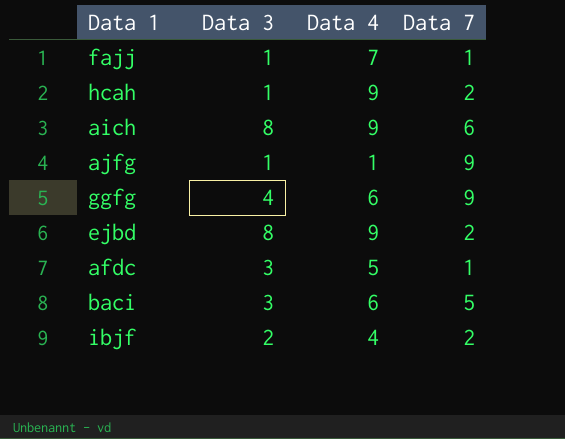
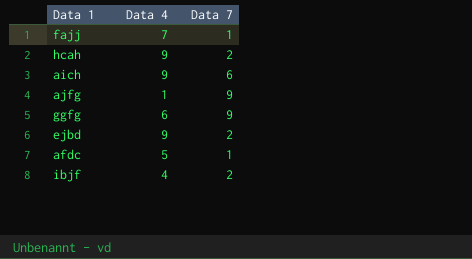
column Data 3 | position: 2 -> none
row baci: 3 | 6 | 5 -> none

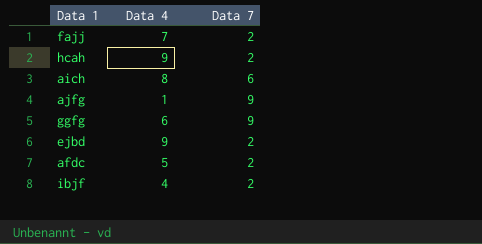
fajj | Data 7: 1 -> 2
aich | Data 4: 9 -> 8
afdc | Data 7: 1 -> 2

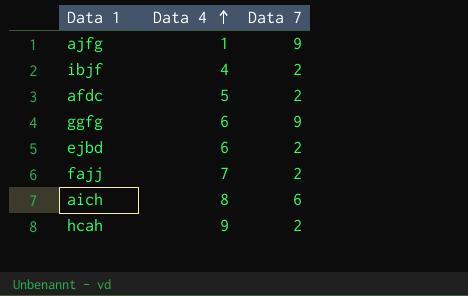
row order: none -> Data 4 ascending
ejbd | Data 4: 9 -> 6

